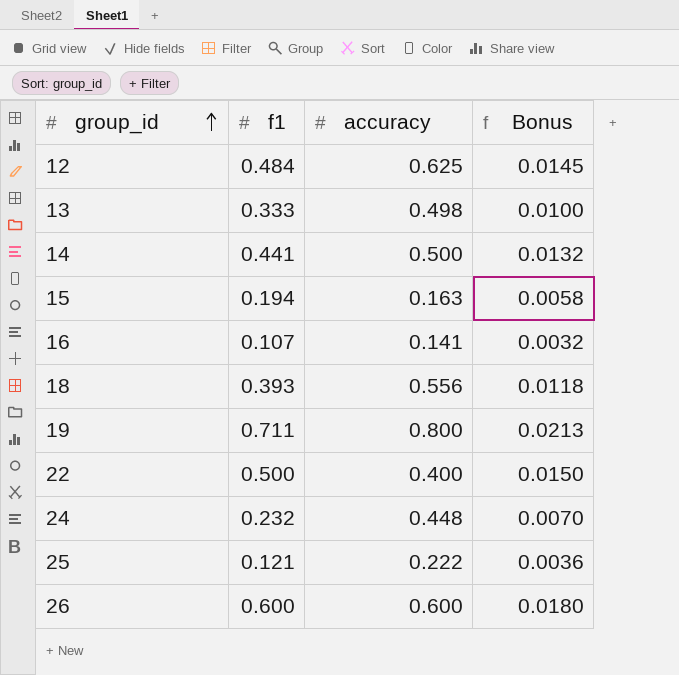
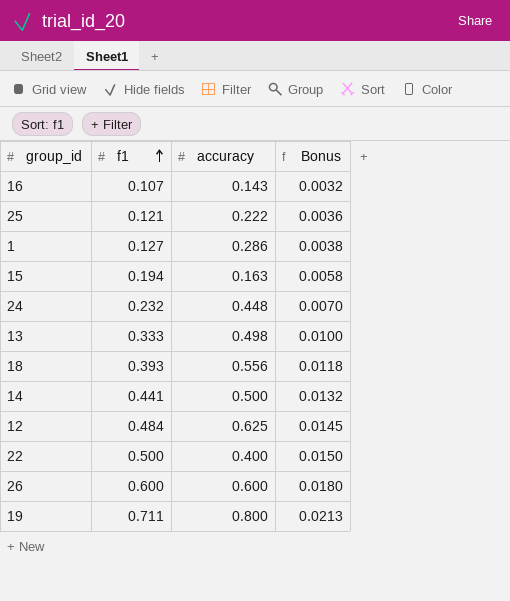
row order: group_id ascending -> f1 ascending
16 | accuracy: 0.141 -> 0.143
row 1: none -> 0.127 | 0.286 | 0.0038

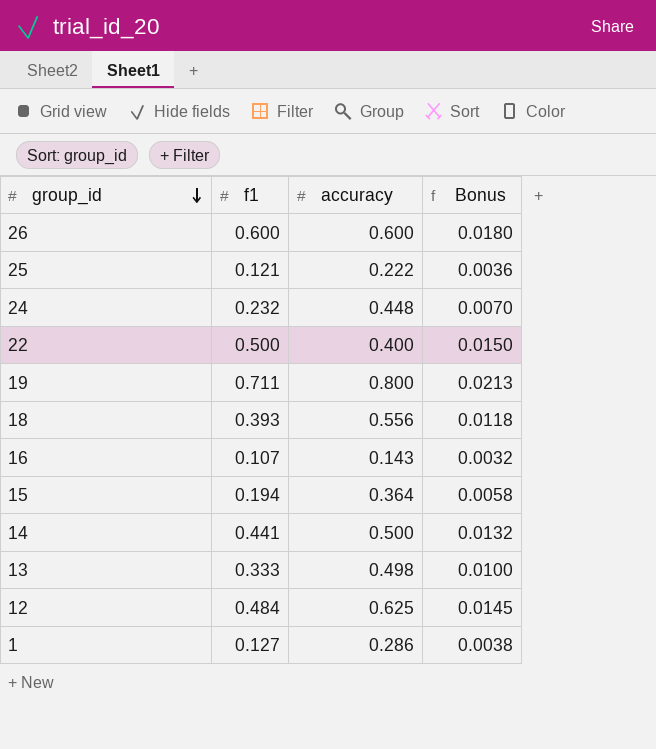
row order: f1 ascending -> group_id descending
15 | accuracy: 0.163 -> 0.364

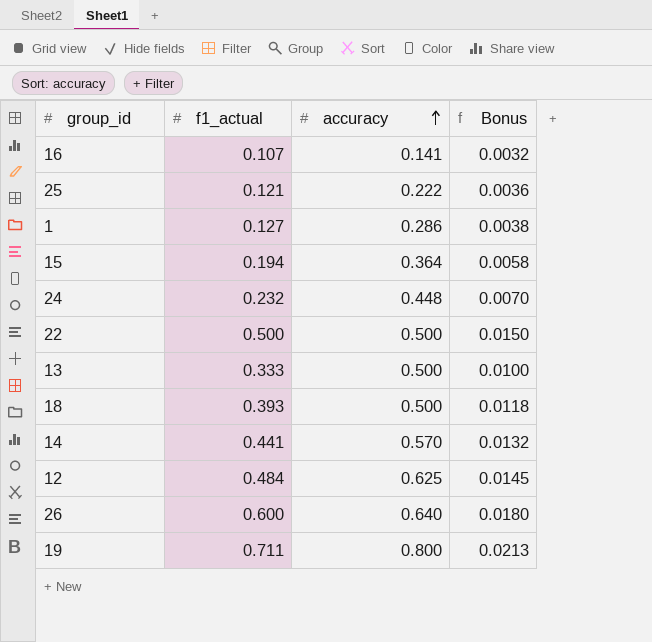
row order: group_id descending -> accuracy ascending
column name: f1 -> f1_actual
16 | accuracy: 0.143 -> 0.141
22 | accuracy: 0.400 -> 0.500
13 | accuracy: 0.498 -> 0.500
18 | accuracy: 0.556 -> 0.500
14 | accuracy: 0.500 -> 0.570
26 | accuracy: 0.600 -> 0.640

